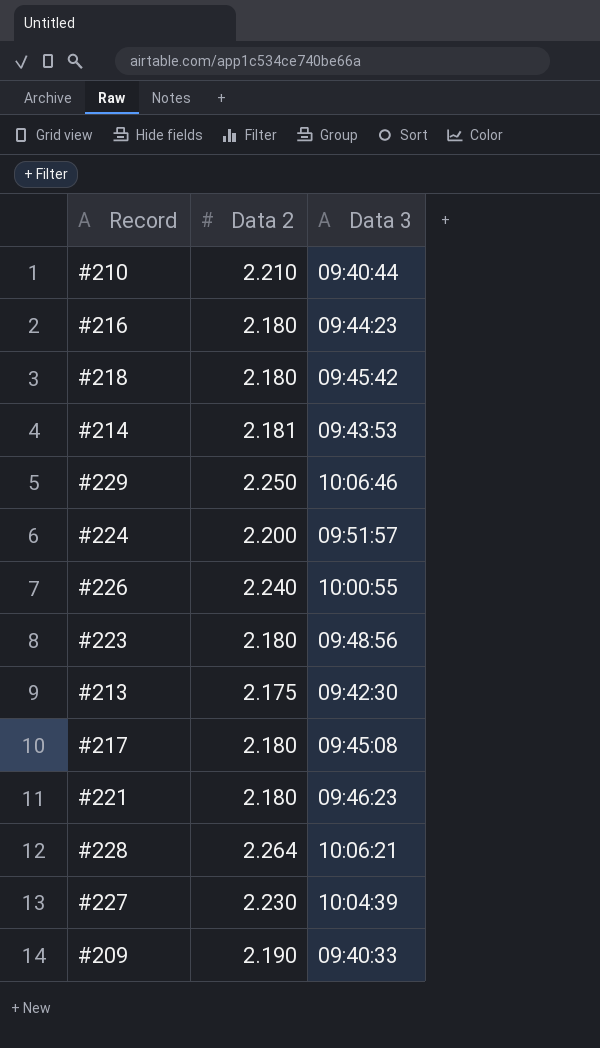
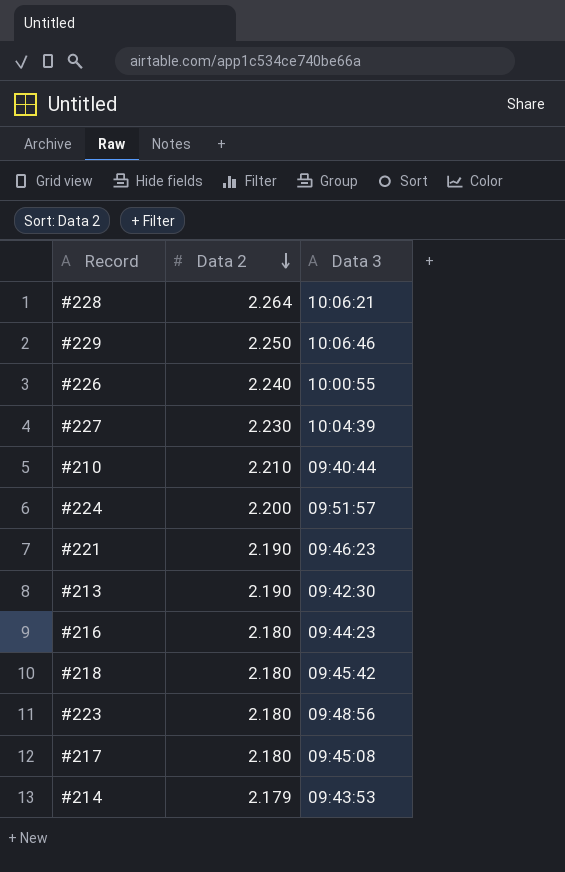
row order: none -> Data 2 descending
row #209: 2.190 | 09:40:33 -> none
#221 | Data 2: 2.180 -> 2.190
#213 | Data 2: 2.175 -> 2.190
#214 | Data 2: 2.181 -> 2.179

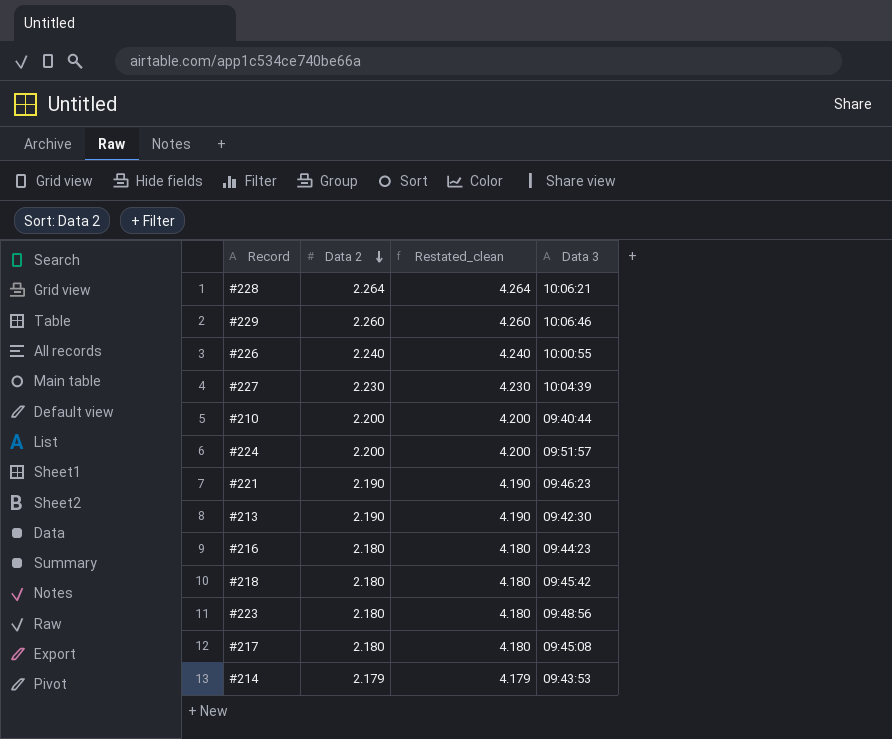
column Restated_clean | formula: none -> [Data 2] + 2
#229 | Data 2: 2.250 -> 2.260
#210 | Data 2: 2.210 -> 2.200

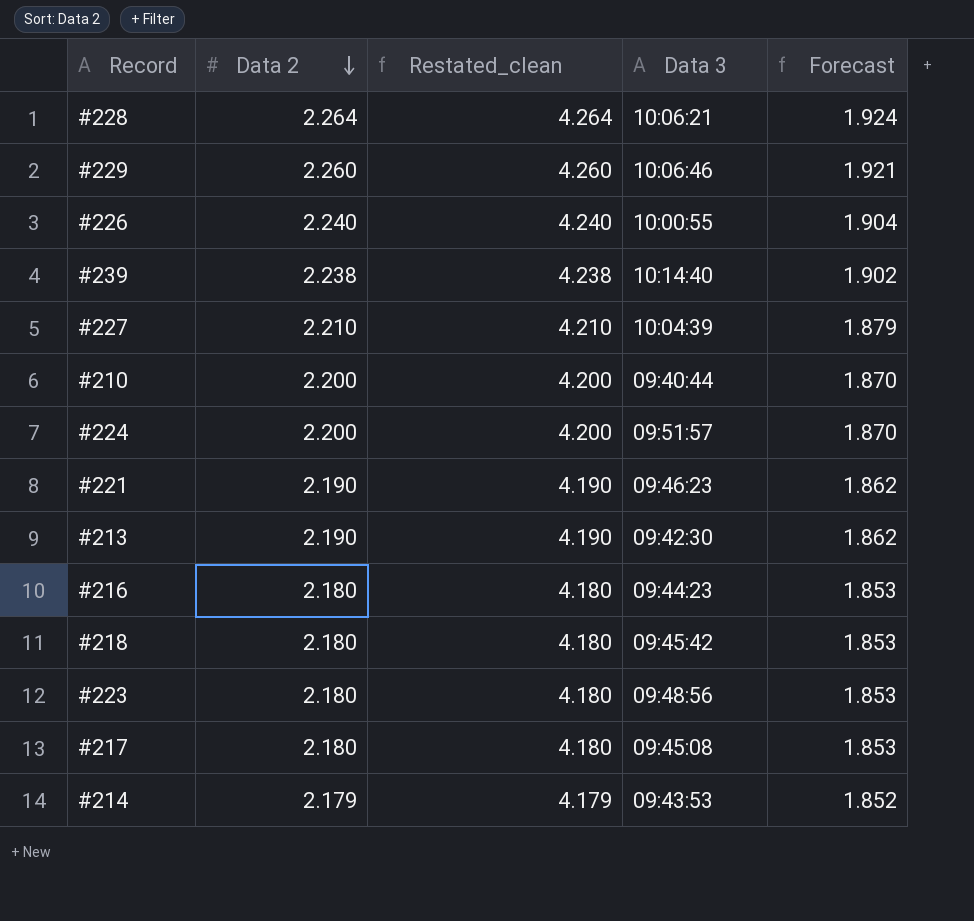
column Forecast | formula: none -> [Data 2] * 0.85
row #239: none -> 2.238 | 4.238 | 10:14:40 | 1.902
#227 | Data 2: 2.230 -> 2.210
#227 | Restated_clean: 4.230 -> 4.210

